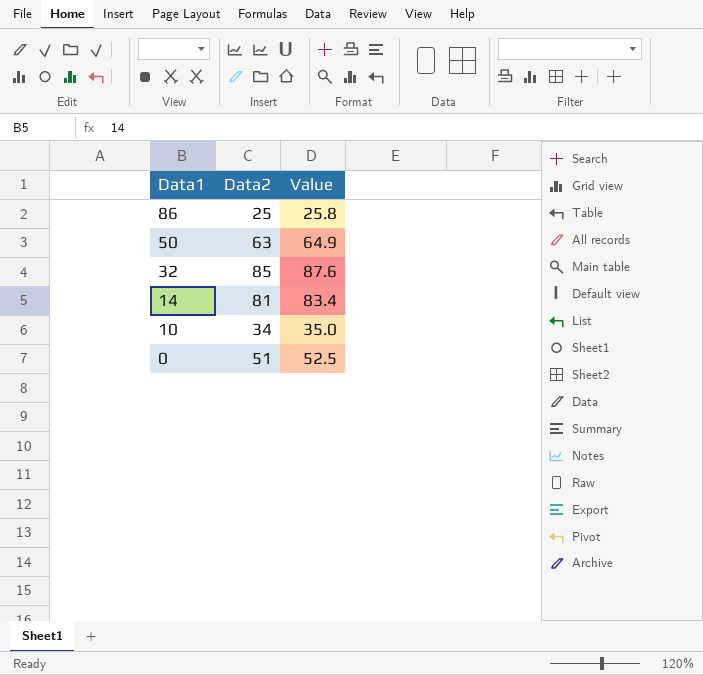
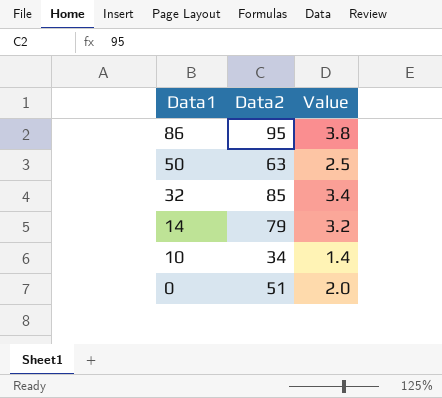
column Value | formula: [Data2] * 1.03 -> [Data2] * 0.04
86 | Data2: 25 -> 95
14 | Data2: 81 -> 79

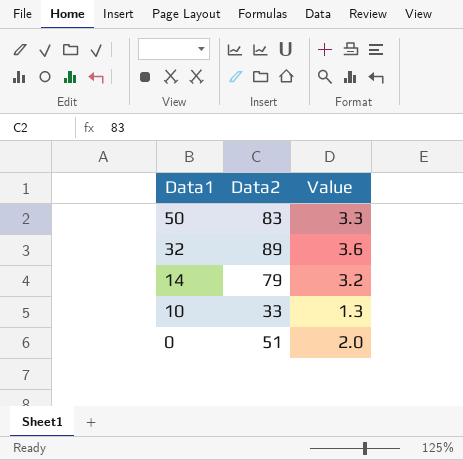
row 86: 95 | 3.8 -> none
50 | Data2: 63 -> 83
50 | Value: 2.5 -> 3.3
32 | Data2: 85 -> 89
32 | Value: 3.4 -> 3.6
10 | Data2: 34 -> 33
10 | Value: 1.4 -> 1.3

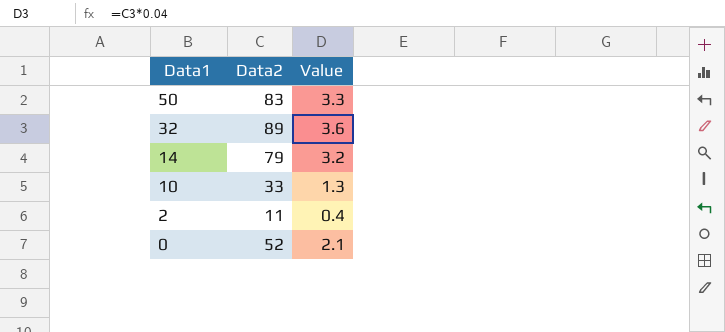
row 2: none -> 11 | 0.4
0 | Data2: 51 -> 52
0 | Value: 2.0 -> 2.1

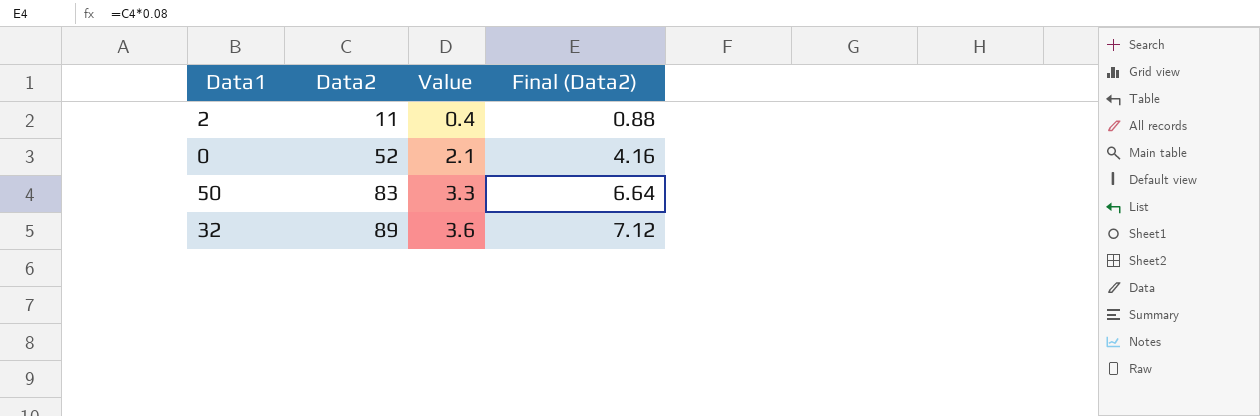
row order: Data1 descending -> Data2 ascending
column Final (Data2) | formula: none -> [Data2] * 0.08
row 14: 79 | 3.2 -> none
row 10: 33 | 1.3 -> none

